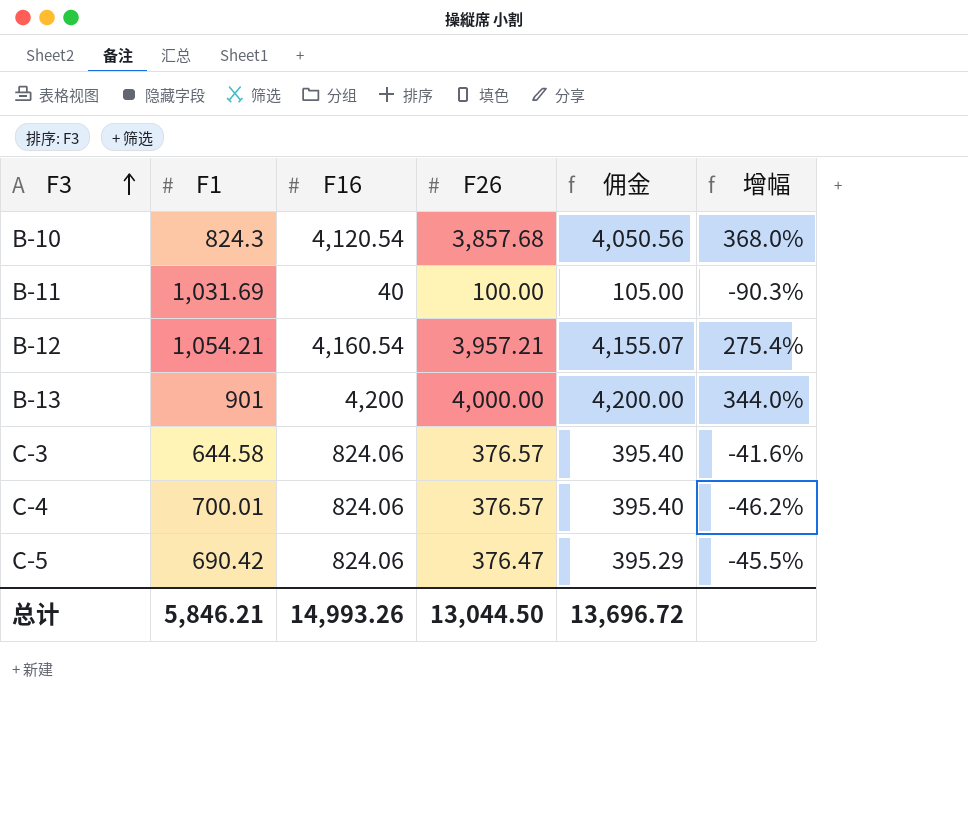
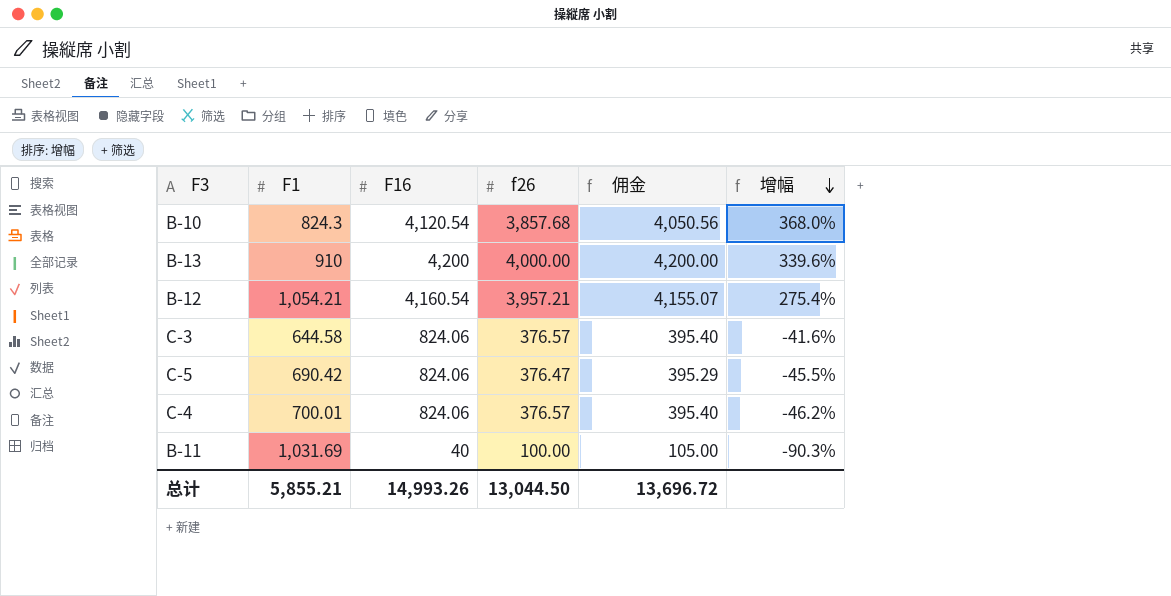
row order: F3 ascending -> 增幅 descending
column name: F26 -> f26
B-13 | F1: 901 -> 910
B-13 | 增幅: 344.0% -> 339.6%
总计 | F1: 5,846.21 -> 5,855.21

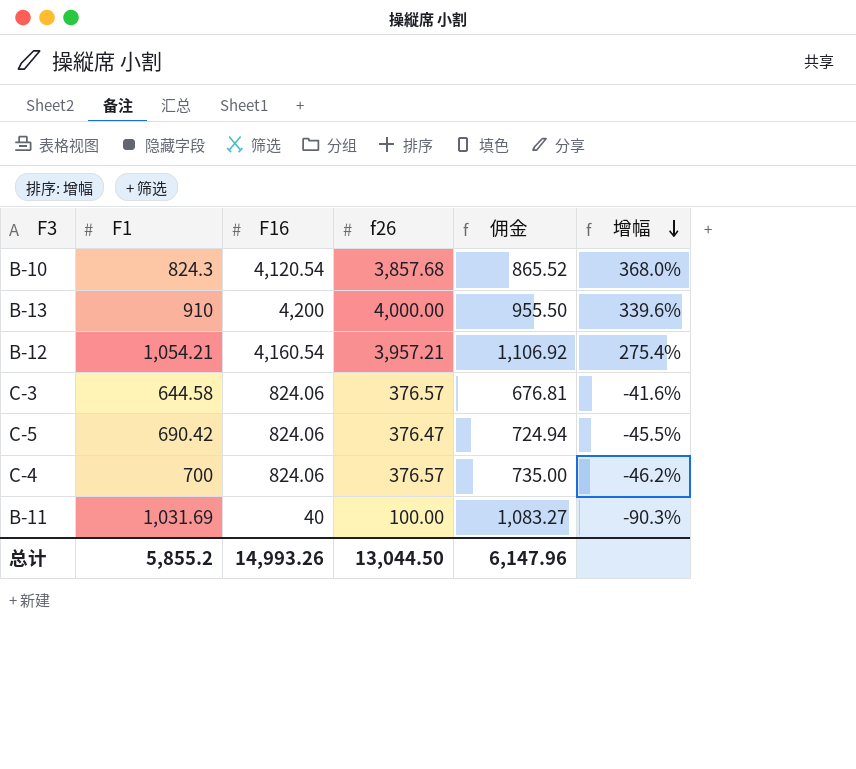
column 佣金 | formula: [f26] * 1.05 -> [F1] * 1.05
C-4 | F1: 700.01 -> 700
总计 | F1: 5,855.21 -> 5,855.2
总计 | 佣金: 13,696.72 -> 6,147.96

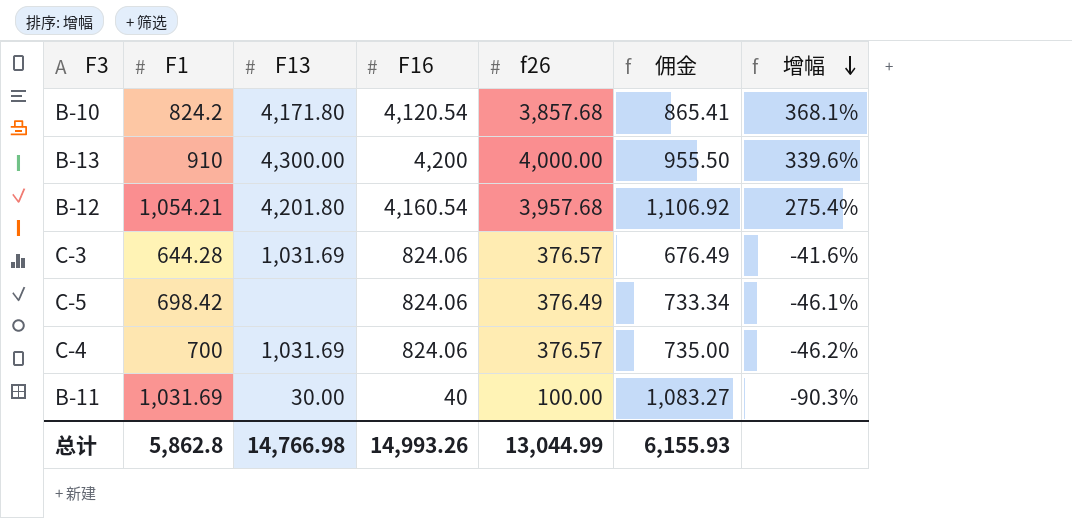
column F13 | position: none -> 3
B-10 | F1: 824.3 -> 824.2
B-10 | 佣金: 865.52 -> 865.41
B-10 | 增幅: 368.0% -> 368.1%
B-12 | f26: 3,957.21 -> 3,957.68
C-3 | F1: 644.58 -> 644.28
C-3 | 佣金: 676.81 -> 676.49
C-5 | F1: 690.42 -> 698.42
C-5 | f26: 376.47 -> 376.49
C-5 | 佣金: 724.94 -> 733.34
C-5 | 增幅: -45.5% -> -46.1%
总计 | F1: 5,855.2 -> 5,862.8
总计 | f26: 13,044.50 -> 13,044.99
总计 | 佣金: 6,147.96 -> 6,155.93

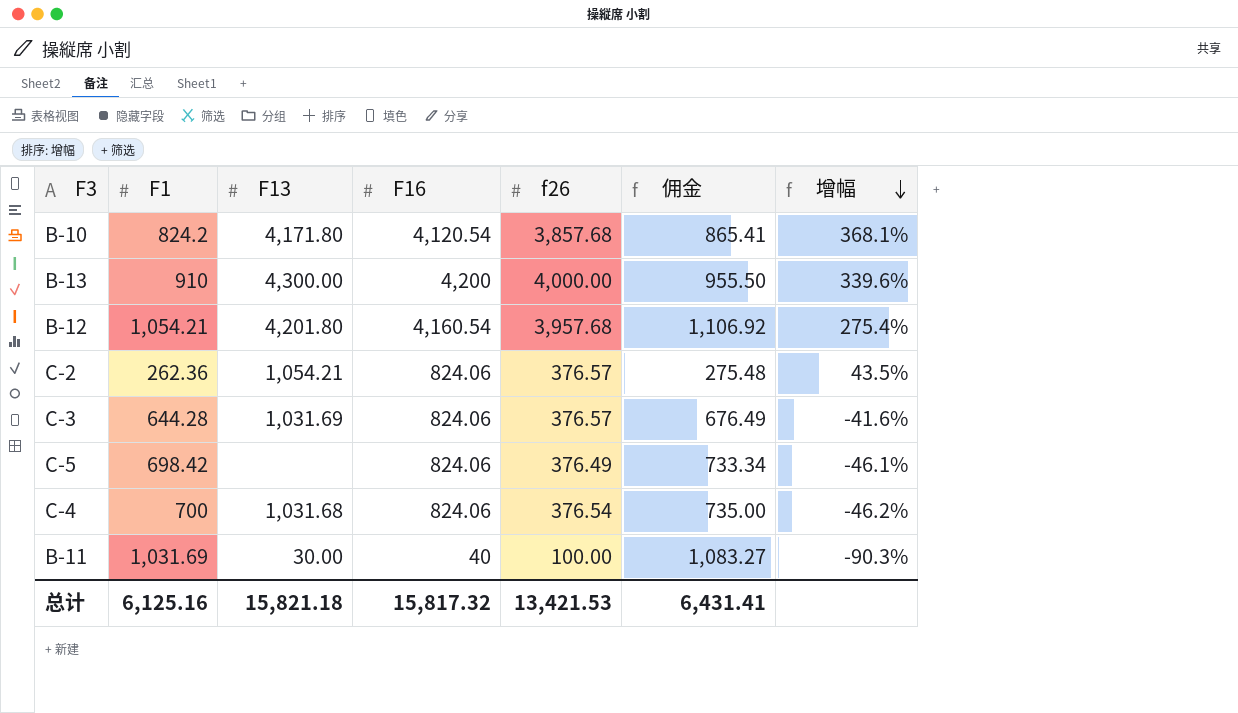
row C-2: none -> 262.36 | 1,054.21 | 824.06 | 376.57 | 275.48 | 43.5%
C-4 | F13: 1,031.69 -> 1,031.68
C-4 | f26: 376.57 -> 376.54
总计 | F1: 5,862.8 -> 6,125.16
总计 | F13: 14,766.98 -> 15,821.18
总计 | F16: 14,993.26 -> 15,817.32
总计 | f26: 13,044.99 -> 13,421.53
总计 | 佣金: 6,155.93 -> 6,431.41

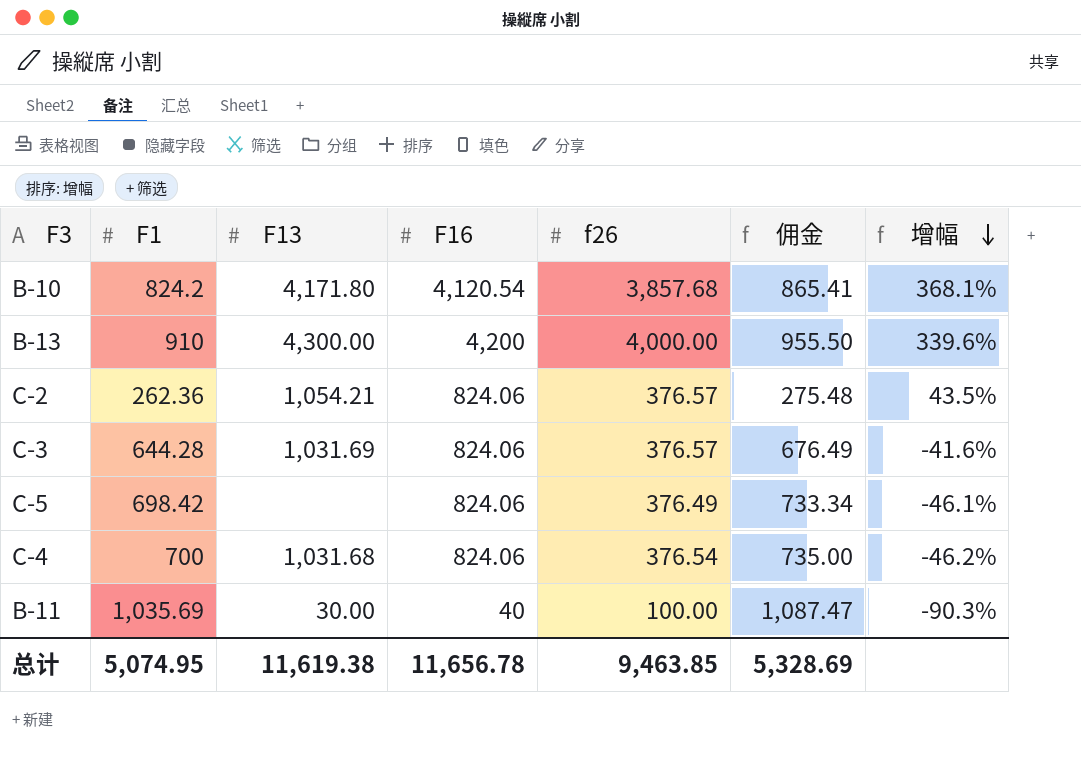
row B-12: 1,054.21 | 4,201.80 | 4,160.54 | 3,957.68 | 1,106.92 | 275.4% -> none
B-11 | F1: 1,031.69 -> 1,035.69
B-11 | 佣金: 1,083.27 -> 1,087.47
总计 | F1: 6,125.16 -> 5,074.95
总计 | F13: 15,821.18 -> 11,619.38
总计 | F16: 15,817.32 -> 11,656.78
总计 | f26: 13,421.53 -> 9,463.85
总计 | 佣金: 6,431.41 -> 5,328.69

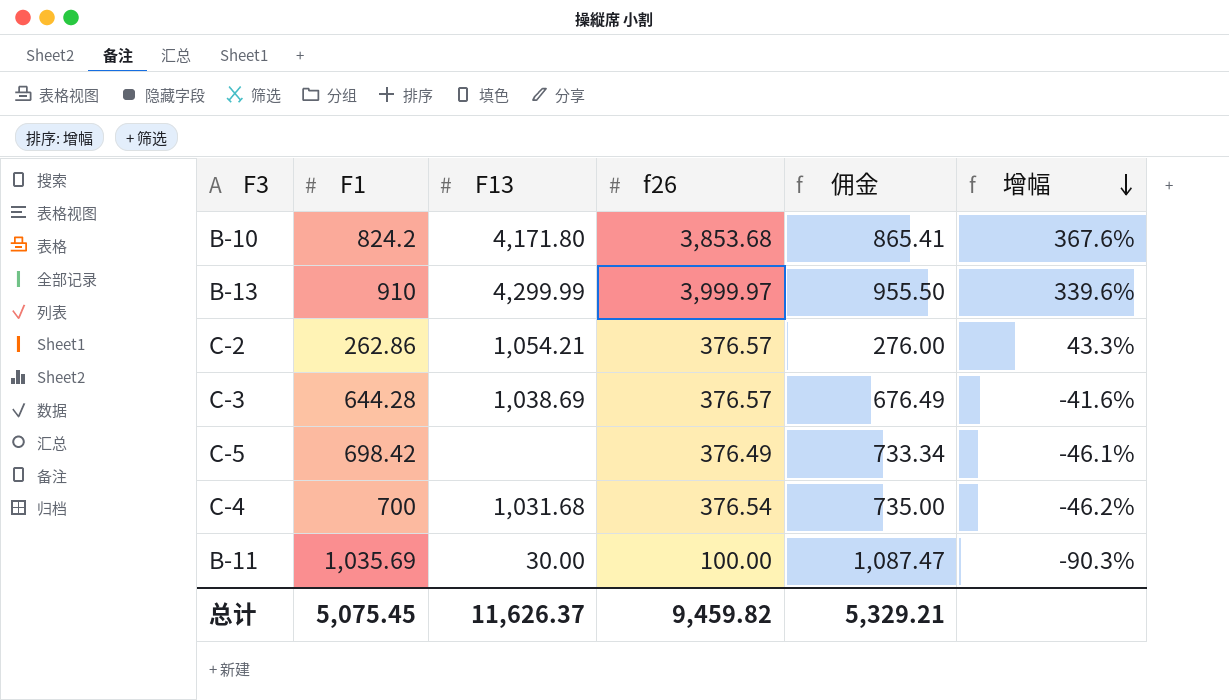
column F16 | position: 4 -> none
B-10 | f26: 3,857.68 -> 3,853.68
B-10 | 增幅: 368.1% -> 367.6%
B-13 | F13: 4,300.00 -> 4,299.99
B-13 | f26: 4,000.00 -> 3,999.97
C-2 | F1: 262.36 -> 262.86
C-2 | 佣金: 275.48 -> 276.00
C-2 | 增幅: 43.5% -> 43.3%
C-3 | F13: 1,031.69 -> 1,038.69
总计 | F1: 5,074.95 -> 5,075.45
总计 | F13: 11,619.38 -> 11,626.37
总计 | f26: 9,463.85 -> 9,459.82
总计 | 佣金: 5,328.69 -> 5,329.21

